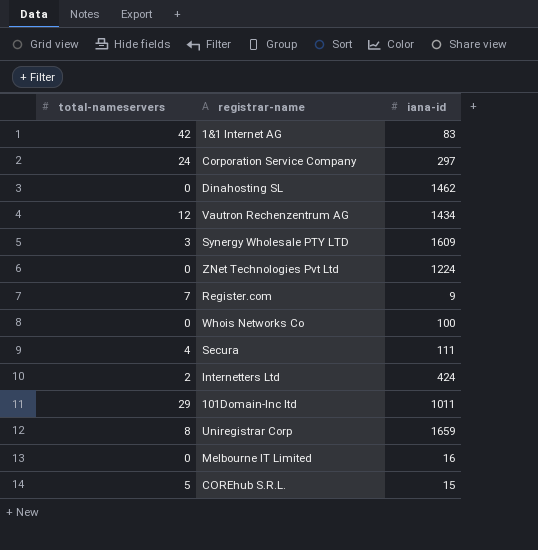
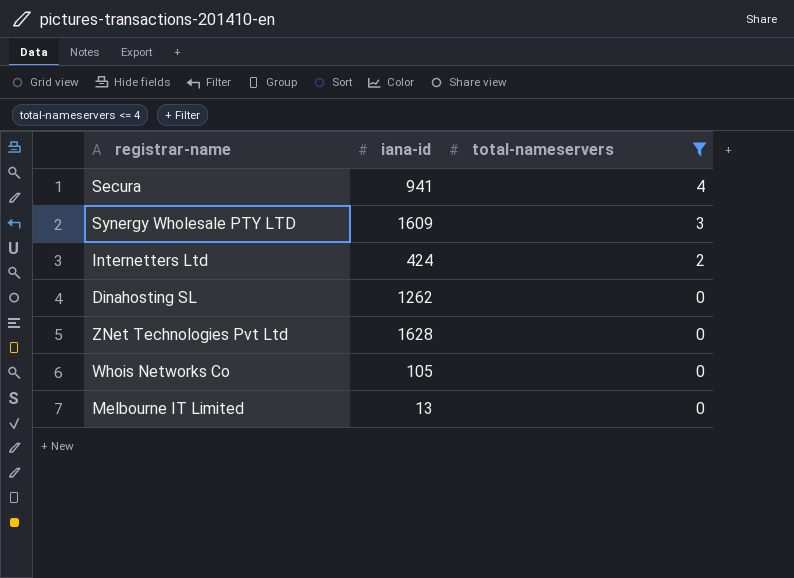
filter: none -> total-nameservers <= 4
row order: none -> total-nameservers descending
column total-nameservers | position: 1 -> 3
Secura | iana-id: 111 -> 941
Dinahosting SL | iana-id: 1462 -> 1262
ZNet Technologies Pvt Ltd | iana-id: 1224 -> 1628
Whois Networks Co | iana-id: 100 -> 105
Melbourne IT Limited | iana-id: 16 -> 13

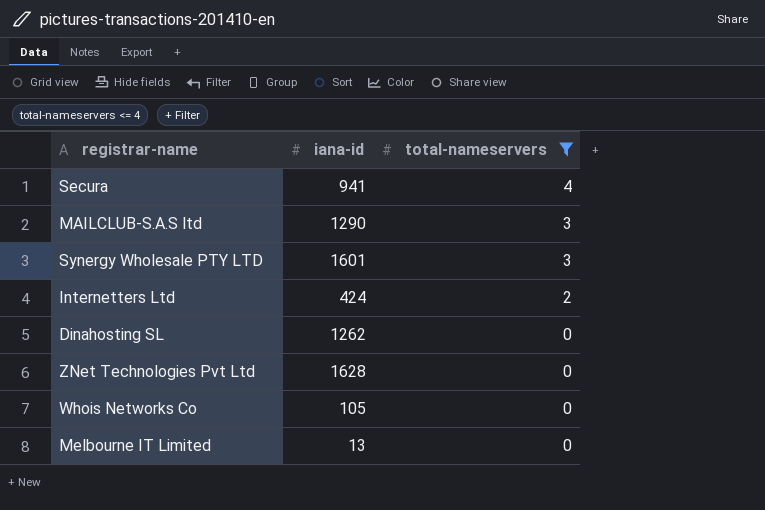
row MAILCLUB-S.A.S ltd: none -> 1290 | 3
Synergy Wholesale PTY LTD | iana-id: 1609 -> 1601

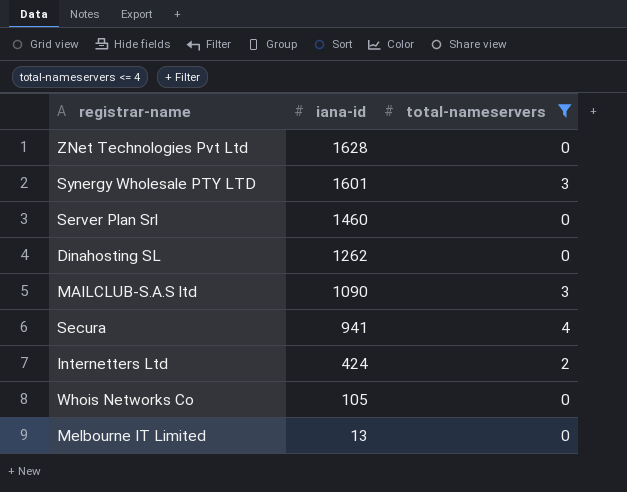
row order: total-nameservers descending -> iana-id descending
row Server Plan Srl: none -> 1460 | 0
MAILCLUB-S.A.S ltd | iana-id: 1290 -> 1090

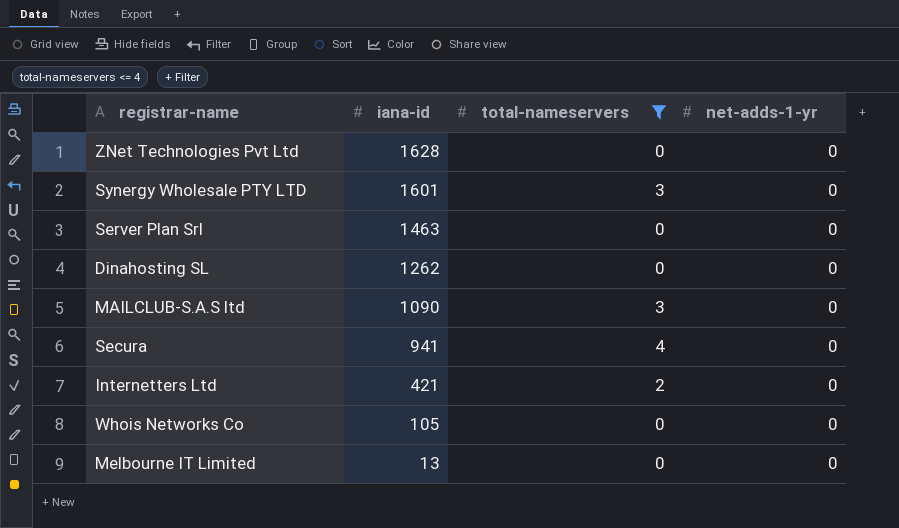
column net-adds-1-yr | position: none -> 4
Server Plan Srl | iana-id: 1460 -> 1463
Internetters Ltd | iana-id: 424 -> 421

